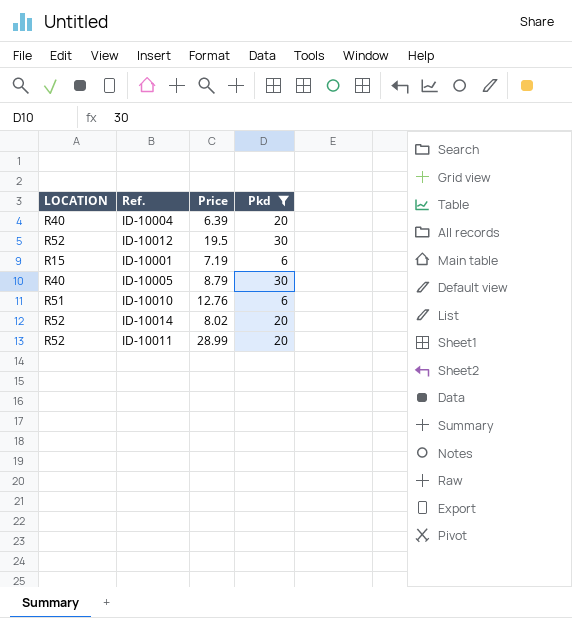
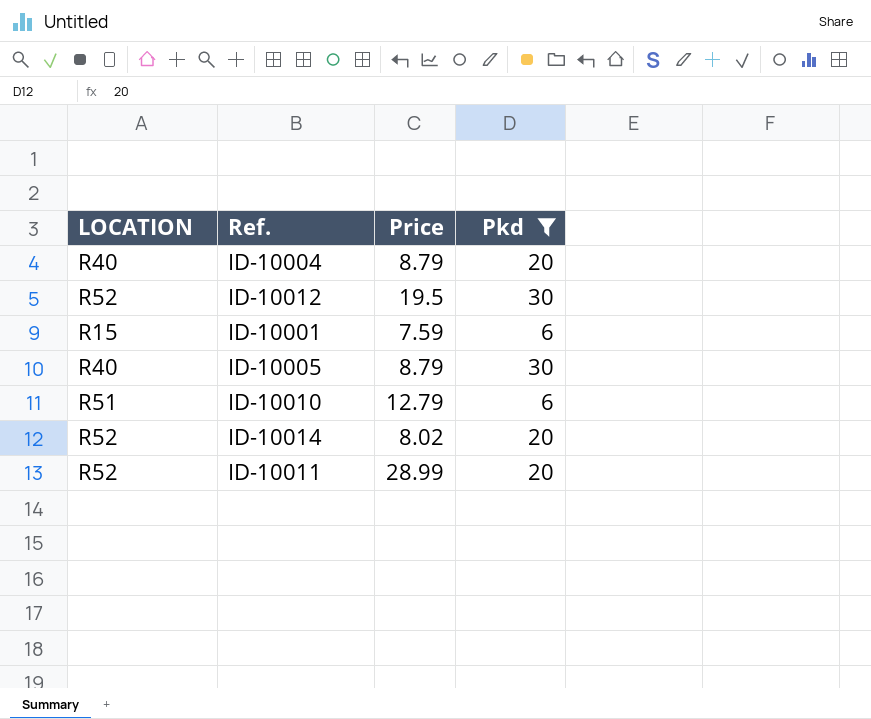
ID-10004 | Price: 6.39 -> 8.79
ID-10001 | Price: 7.19 -> 7.59
ID-10010 | Price: 12.76 -> 12.79

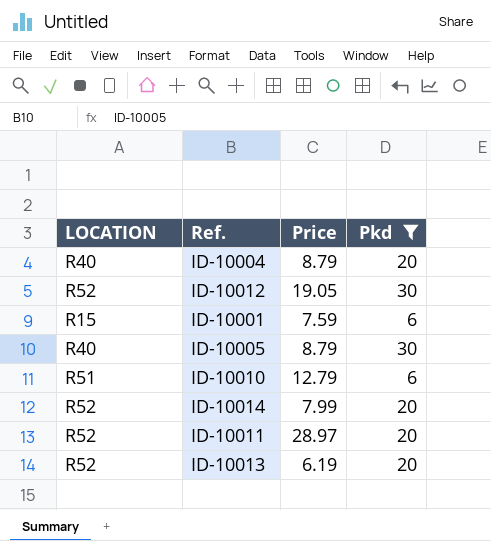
ID-10012 | Price: 19.5 -> 19.05
ID-10014 | Price: 8.02 -> 7.99
ID-10011 | Price: 28.99 -> 28.97
row ID-10013: none -> R52 | 6.19 | 20

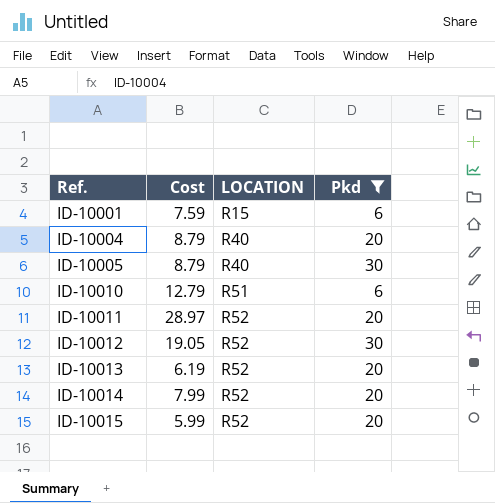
row order: none -> Ref. ascending
column name: Price -> Cost
column LOCATION | position: 1 -> 3
row ID-10015: none -> 5.99 | R52 | 20

